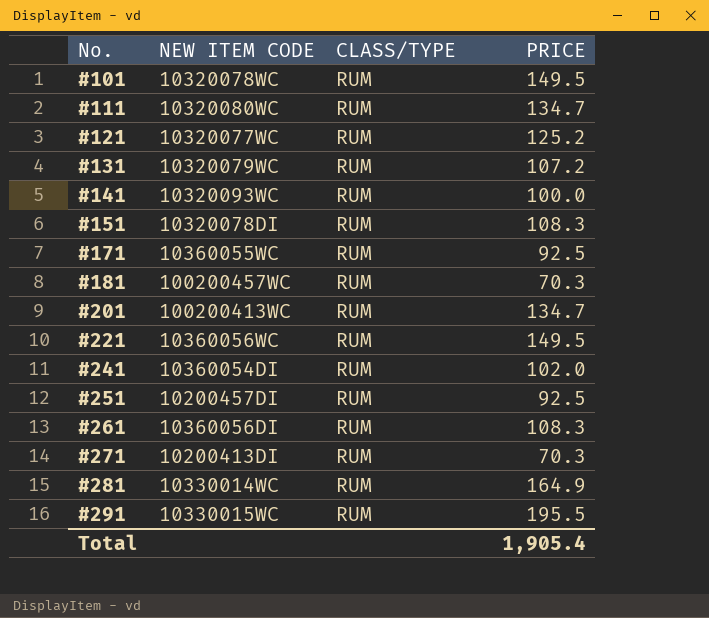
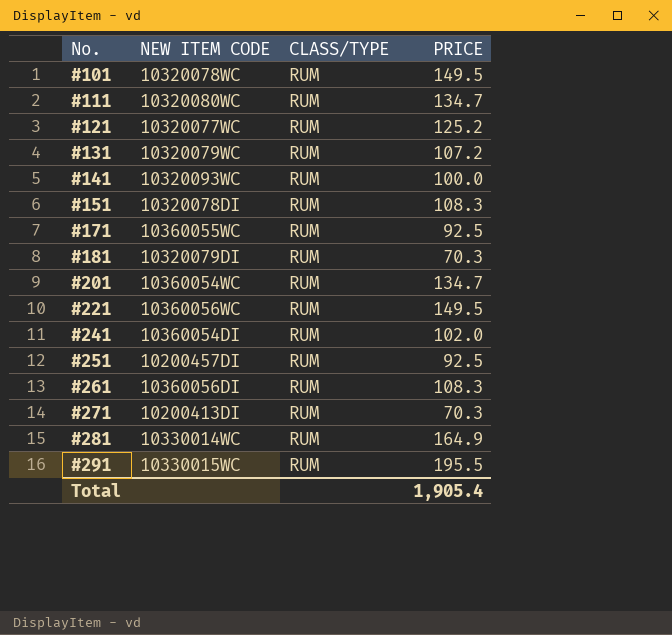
#181 | NEW ITEM CODE: 100200457WC -> 10320079DI
#201 | NEW ITEM CODE: 100200413WC -> 10360054WC

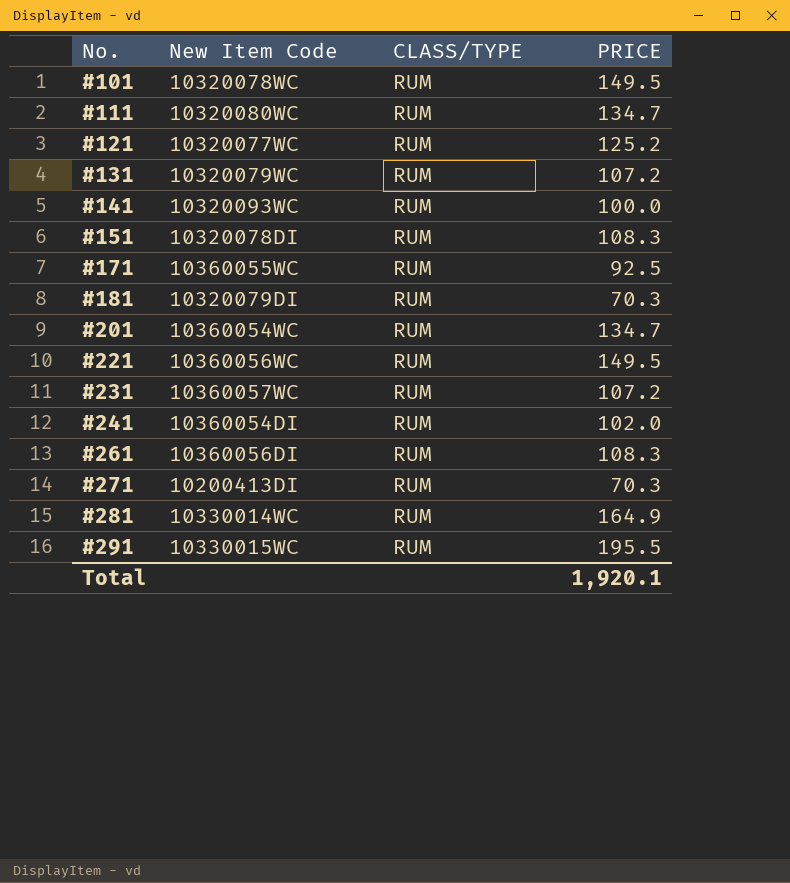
column name: NEW ITEM CODE -> New Item Code
row #251: 10200457DI | RUM | 92.5 -> none
row #231: none -> 10360057WC | RUM | 107.2
Total | PRICE: 1,905.4 -> 1,920.1

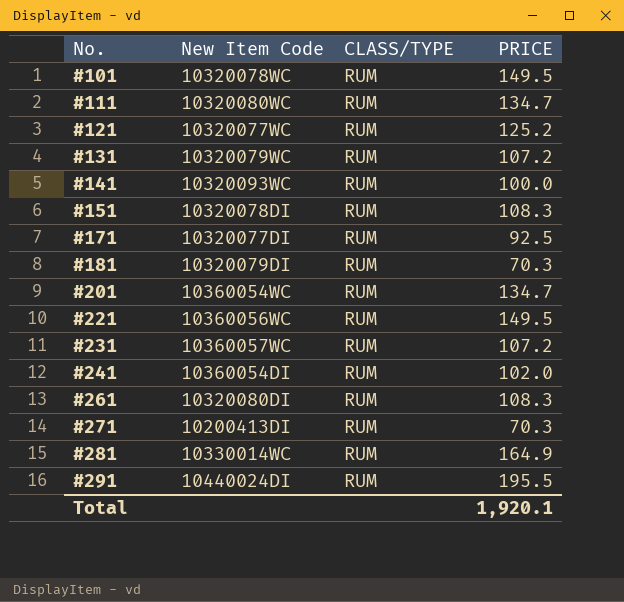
#171 | New Item Code: 10360055WC -> 10320077DI
#261 | New Item Code: 10360056DI -> 10320080DI
#291 | New Item Code: 10330015WC -> 10440024DI

